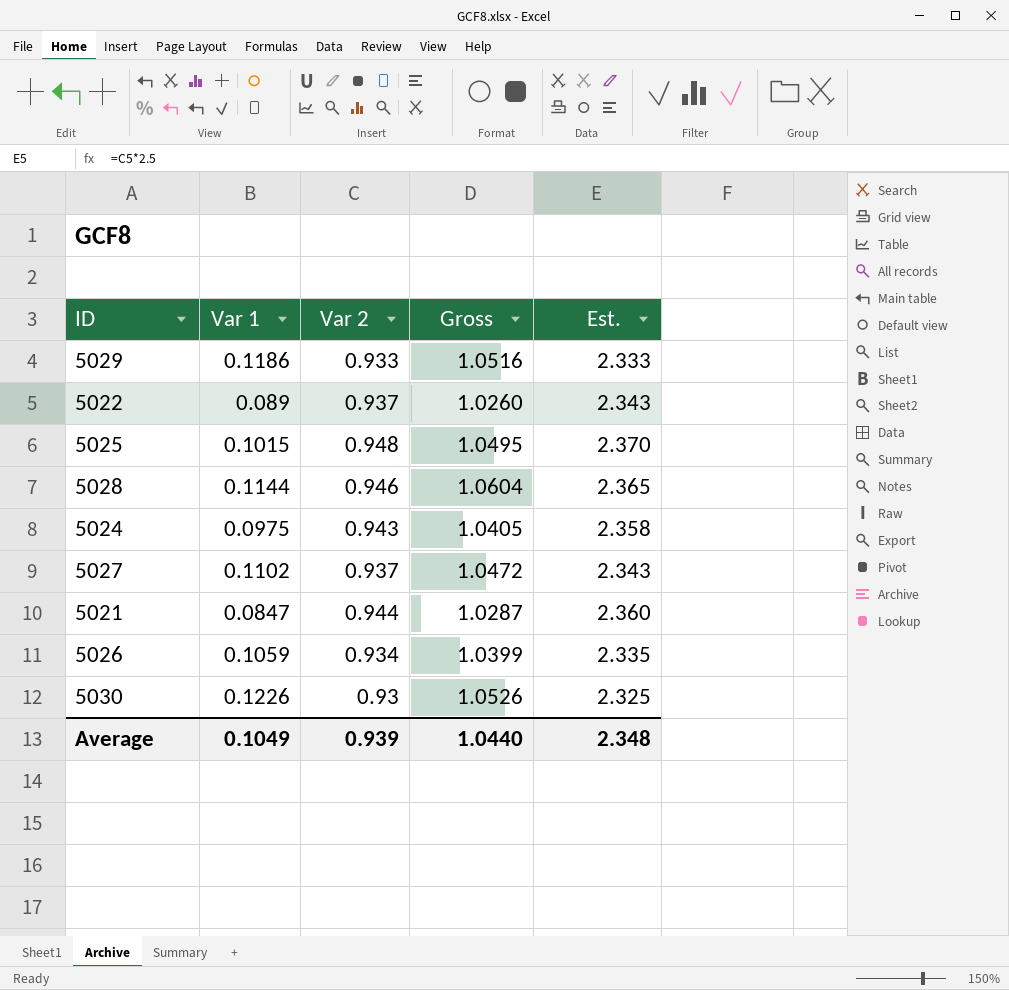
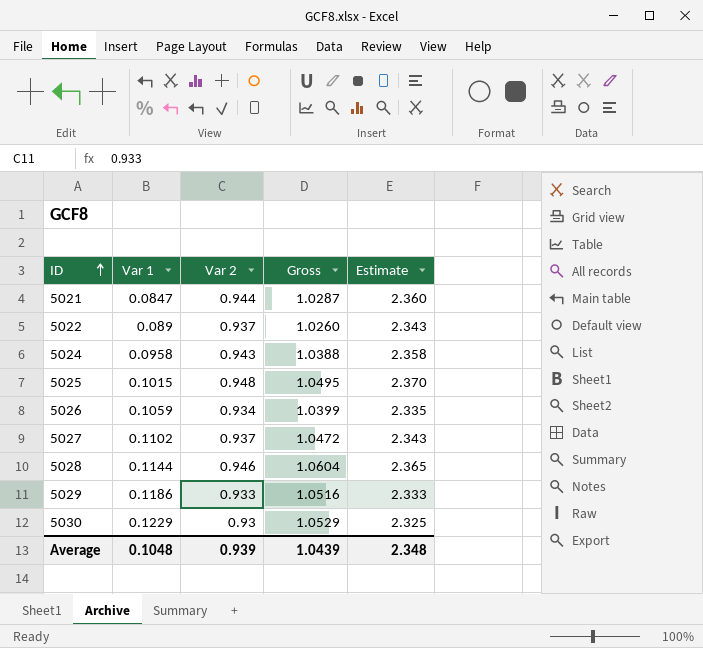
row order: none -> ID ascending
column name: Est. -> Estimate
5024 | Var 1: 0.0975 -> 0.0958
5024 | Gross: 1.0405 -> 1.0388
5030 | Var 1: 0.1226 -> 0.1229
5030 | Gross: 1.0526 -> 1.0529
Average | Var 1: 0.1049 -> 0.1048
Average | Gross: 1.0440 -> 1.0439

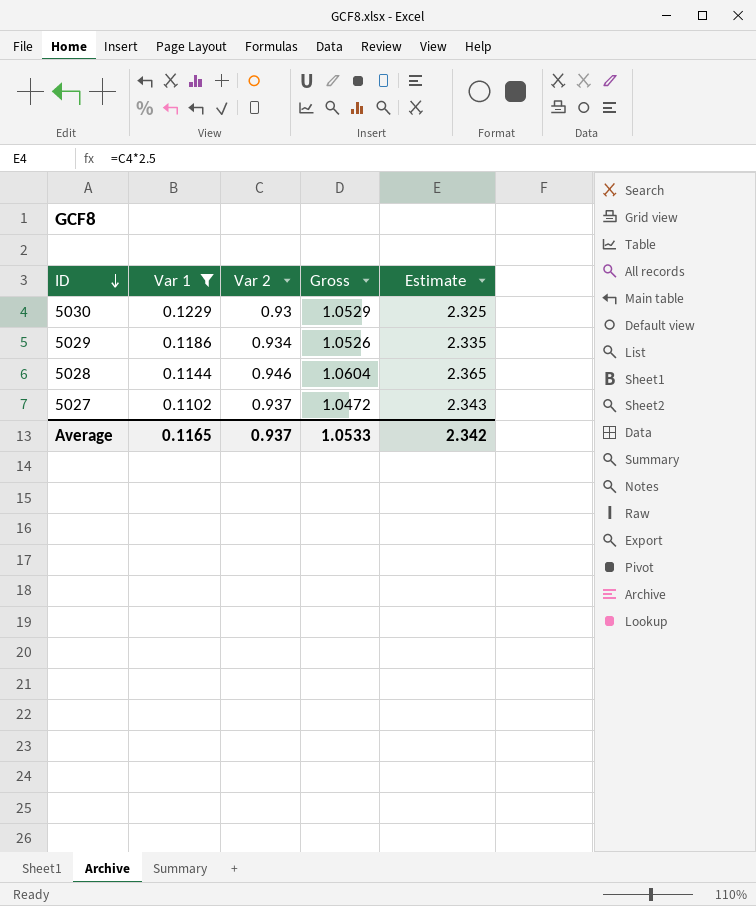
filter: none -> Var 1 >= 0.1102
row order: ID ascending -> ID descending
5029 | Var 2: 0.933 -> 0.934
5029 | Gross: 1.0516 -> 1.0526
5029 | Estimate: 2.333 -> 2.335
Average | Var 1: 0.1048 -> 0.1165
Average | Var 2: 0.939 -> 0.937
Average | Gross: 1.0439 -> 1.0533
Average | Estimate: 2.348 -> 2.342

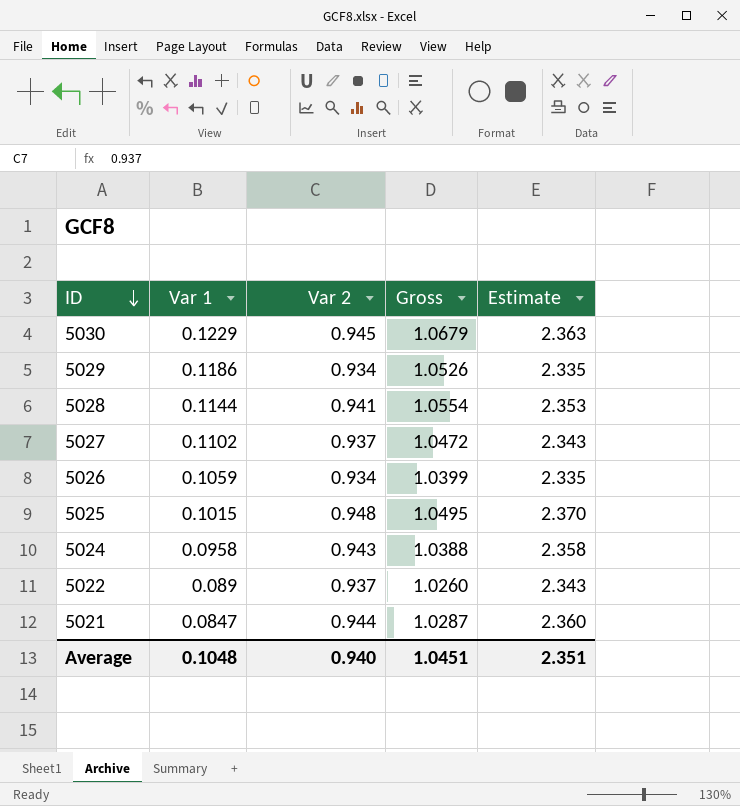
filter: Var 1 >= 0.1102 -> none
5030 | Var 2: 0.93 -> 0.945
5030 | Gross: 1.0529 -> 1.0679
5030 | Estimate: 2.325 -> 2.363
5028 | Var 2: 0.946 -> 0.941
5028 | Gross: 1.0604 -> 1.0554
5028 | Estimate: 2.365 -> 2.353
Average | Var 1: 0.1165 -> 0.1048
Average | Var 2: 0.937 -> 0.940
Average | Gross: 1.0533 -> 1.0451
Average | Estimate: 2.342 -> 2.351

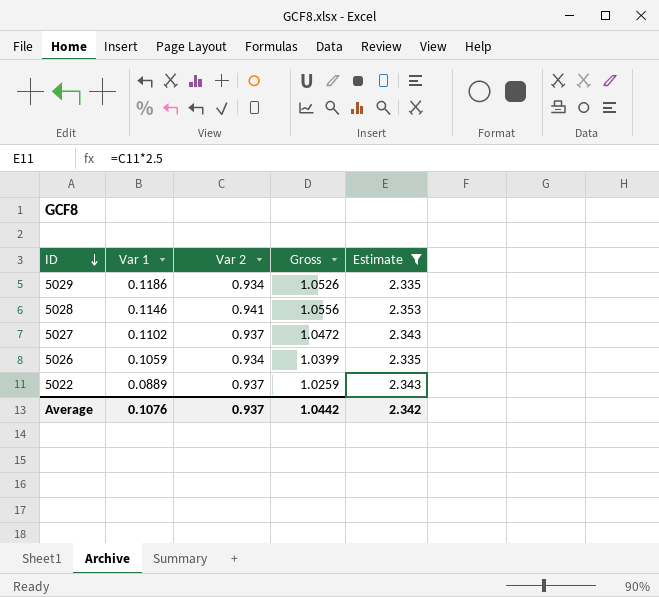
filter: none -> Estimate <= 2.353
5028 | Var 1: 0.1144 -> 0.1146
5028 | Gross: 1.0554 -> 1.0556
5022 | Var 1: 0.089 -> 0.0889
5022 | Gross: 1.0260 -> 1.0259
Average | Var 1: 0.1048 -> 0.1076
Average | Var 2: 0.940 -> 0.937
Average | Gross: 1.0451 -> 1.0442
Average | Estimate: 2.351 -> 2.342

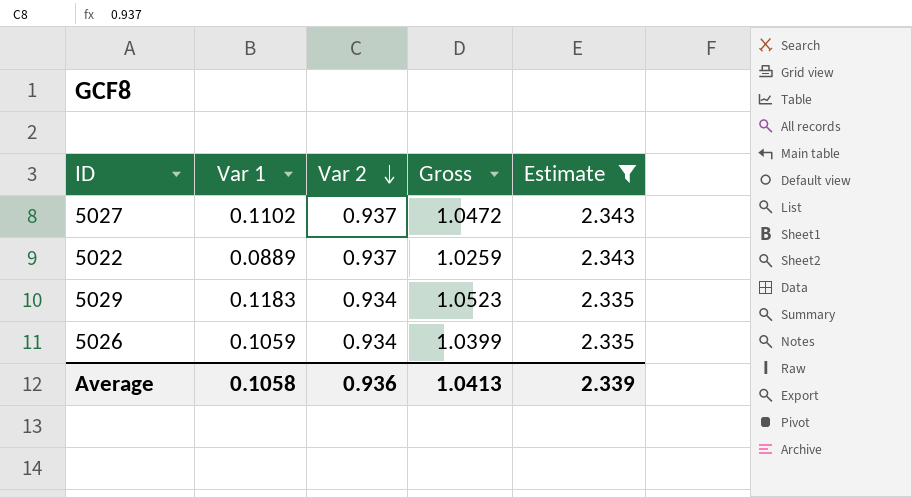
row order: ID descending -> Var 2 descending
row 5028: 0.1146 | 0.941 | 1.0556 | 2.353 -> none
5029 | Var 1: 0.1186 -> 0.1183
5029 | Gross: 1.0526 -> 1.0523
Average | Var 1: 0.1076 -> 0.1058
Average | Var 2: 0.937 -> 0.936
Average | Gross: 1.0442 -> 1.0413
Average | Estimate: 2.342 -> 2.339

